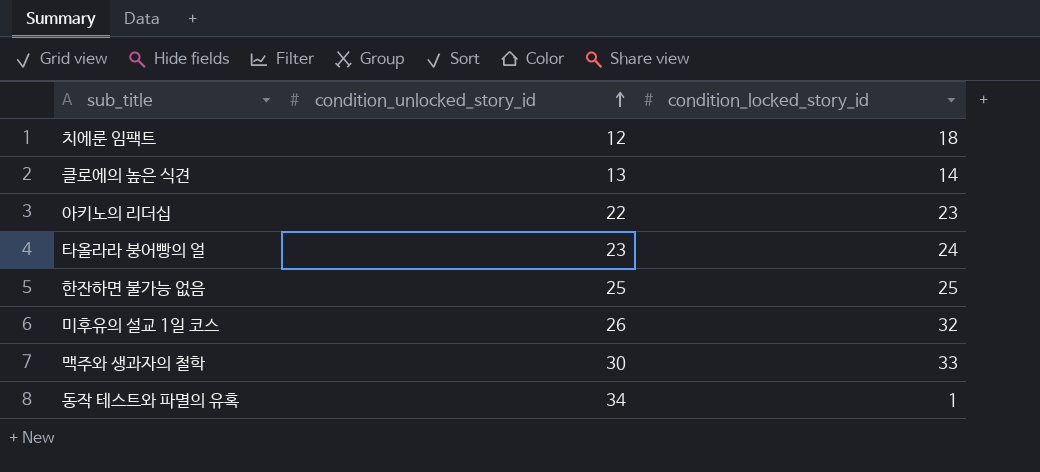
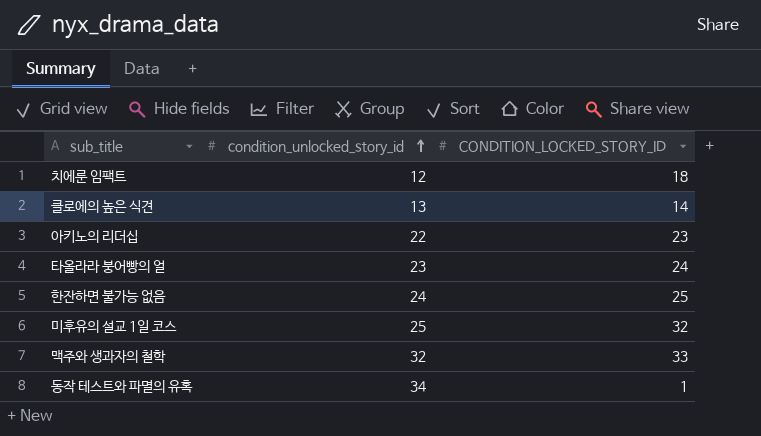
column name: condition_locked_story_id -> CONDITION_LOCKED_STORY_ID
한잔하면 불가능 없음 | condition_unlocked_story_id: 25 -> 24
미후유의 설교 1일 코스 | condition_unlocked_story_id: 26 -> 25
맥주와 생과자의 철학 | condition_unlocked_story_id: 30 -> 32

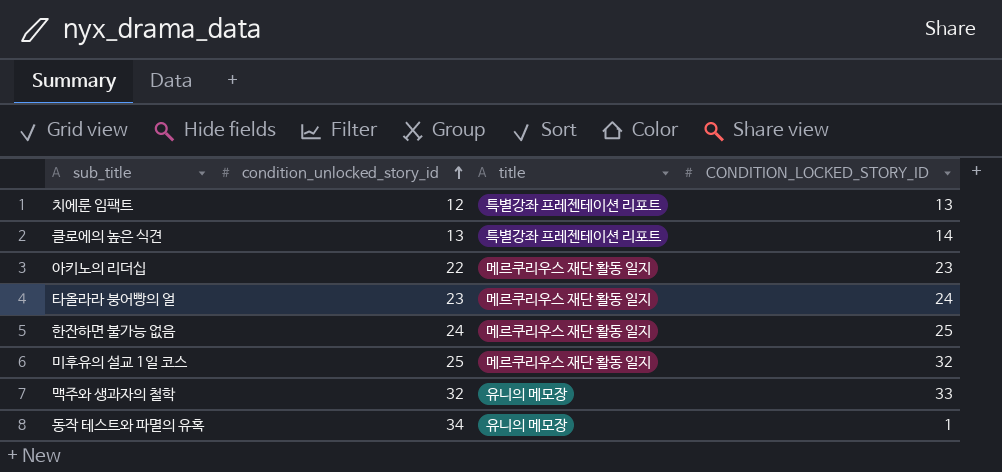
column title | position: none -> 3
치에룬 임팩트 | CONDITION_LOCKED_STORY_ID: 18 -> 13

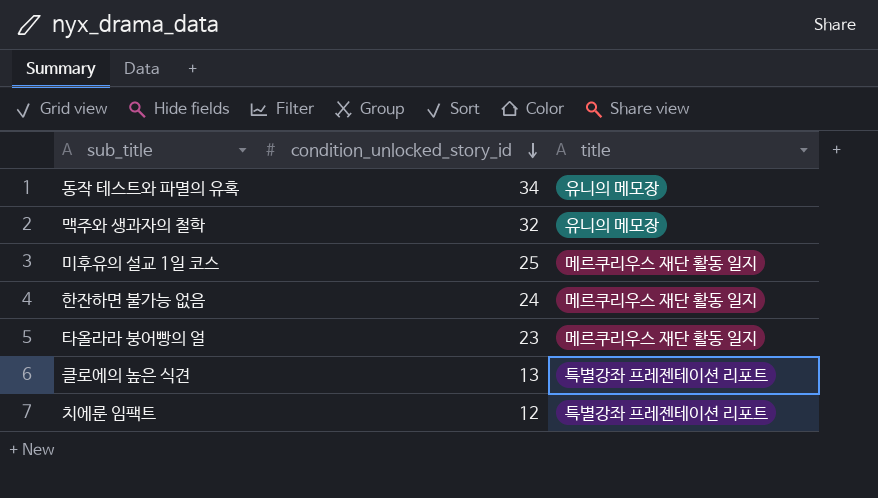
row order: condition_unlocked_story_id ascending -> condition_unlocked_story_id descending
column CONDITION_LOCKED_STORY_ID | position: 4 -> none
row 아키노의 리더십: 22 | 메르쿠리우스 재단 활동 일지 | 23 -> none

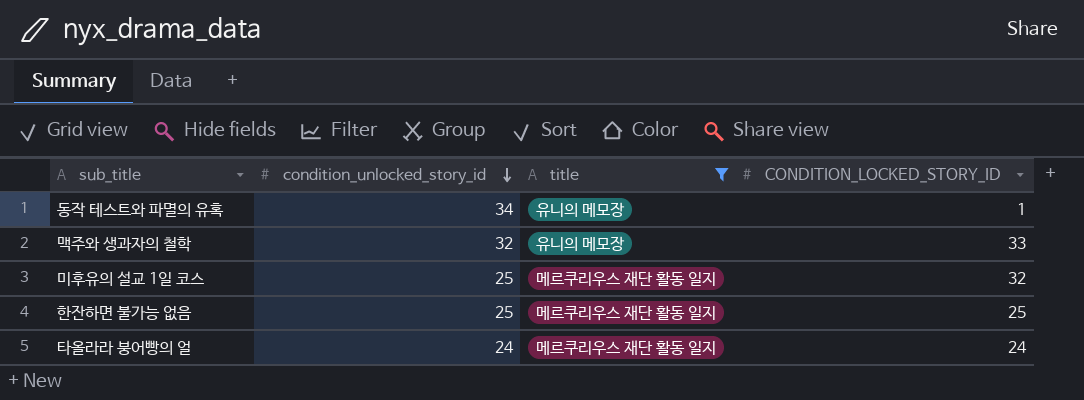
filter: none -> title != 특별강좌 프레젠테이션 리포트
column CONDITION_LOCKED_STORY_ID | position: none -> 4
한잔하면 불가능 없음 | condition_unlocked_story_id: 24 -> 25
타올라라 붕어빵의 얼 | condition_unlocked_story_id: 23 -> 24

